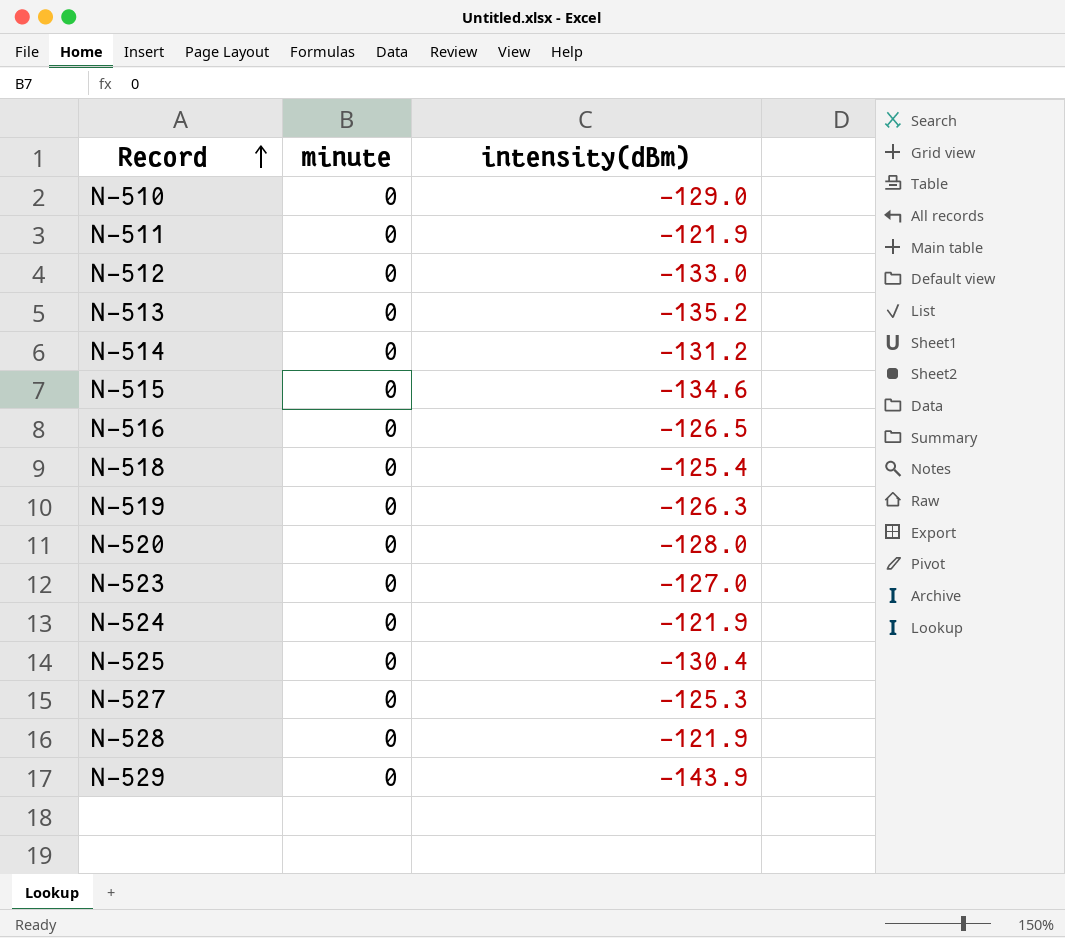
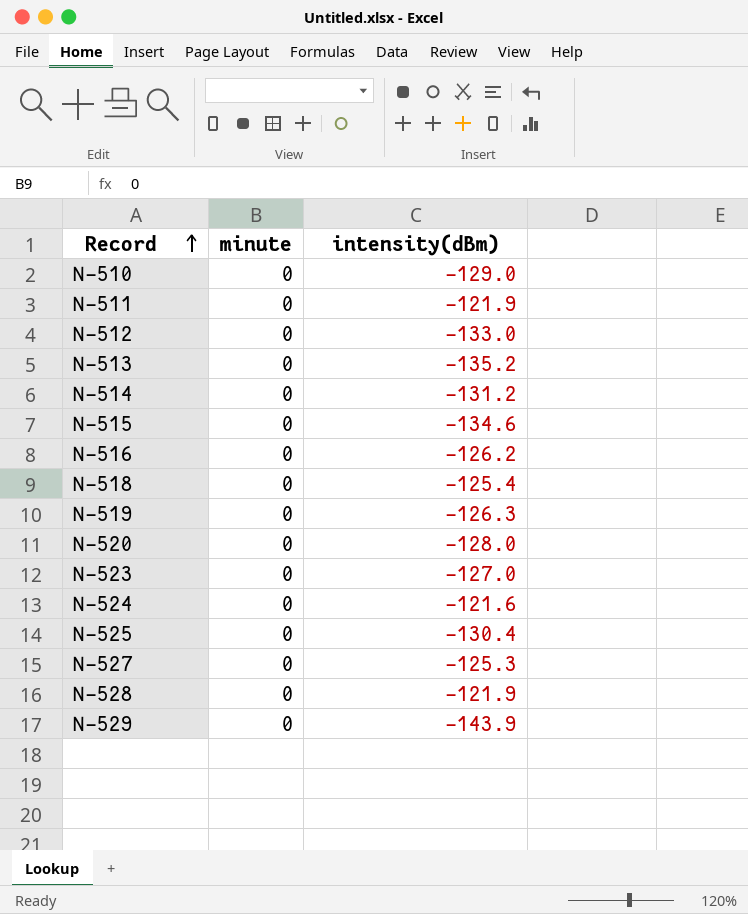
N-516 | intensity(dBm): -126.5 -> -126.2
N-524 | intensity(dBm): -121.9 -> -121.6

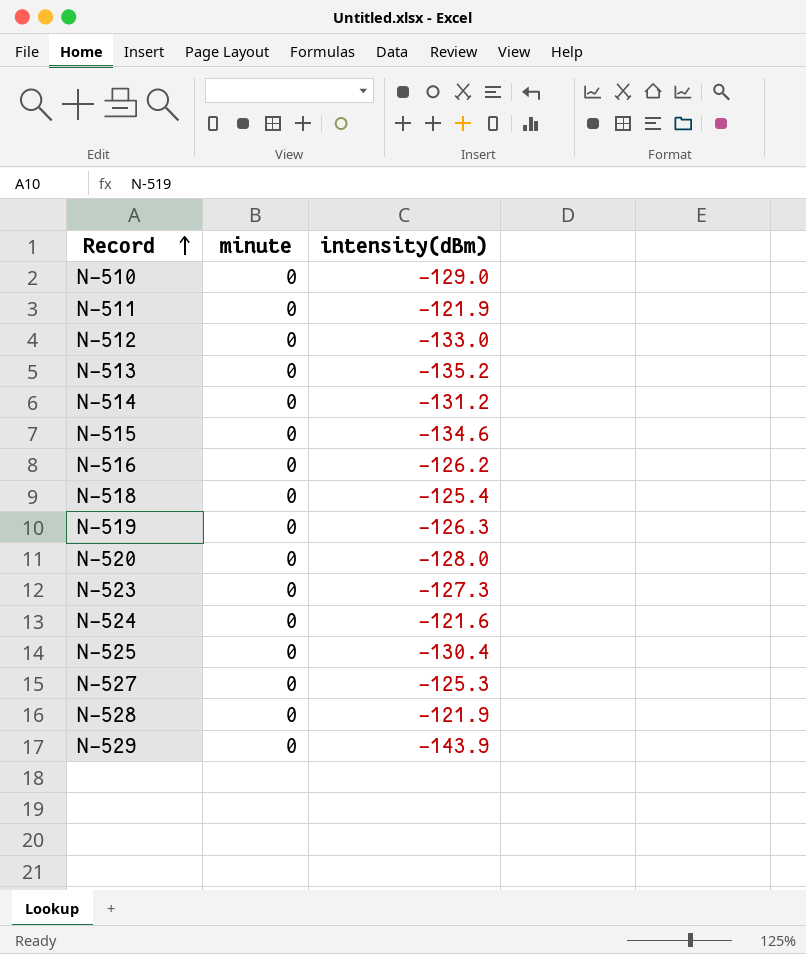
N-523 | intensity(dBm): -127.0 -> -127.3

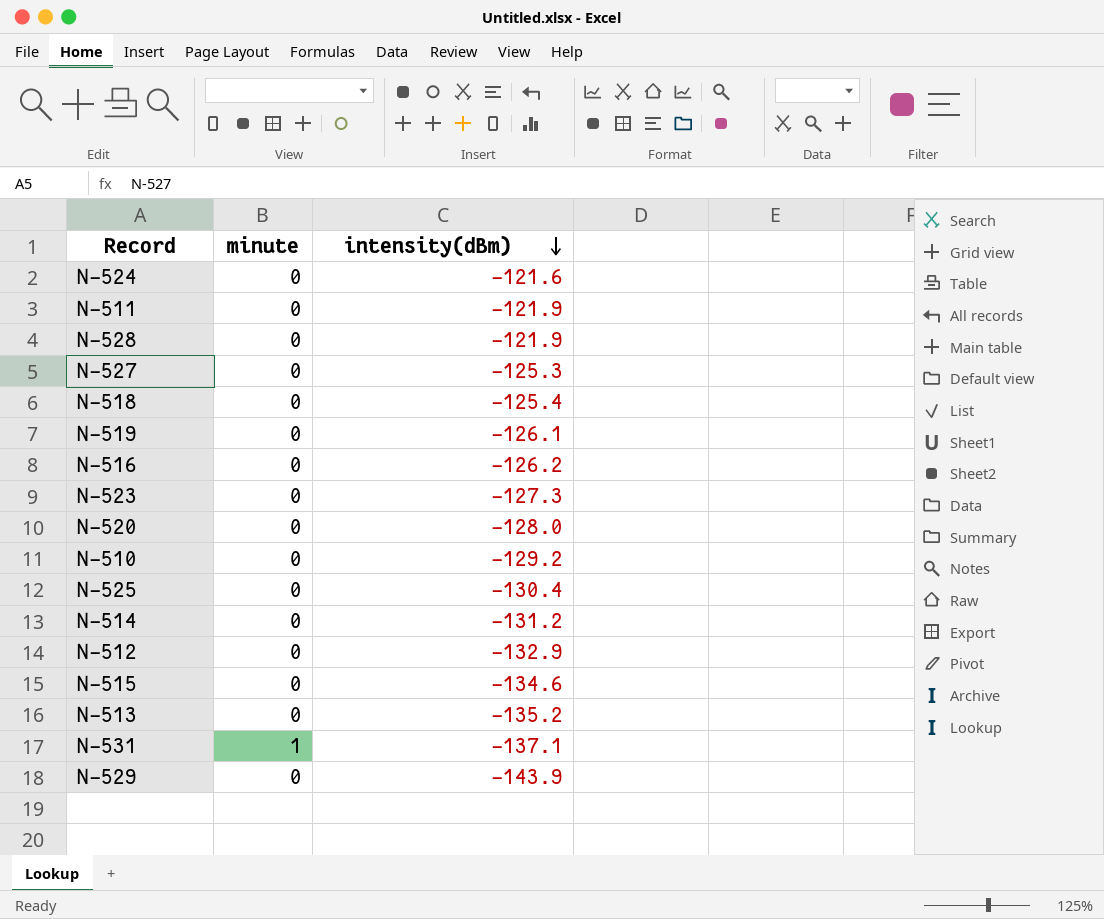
row order: Record ascending -> intensity(dBm) descending
N-519 | intensity(dBm): -126.3 -> -126.1
N-510 | intensity(dBm): -129.0 -> -129.2
N-512 | intensity(dBm): -133.0 -> -132.9
row N-531: none -> 1 | -137.1

